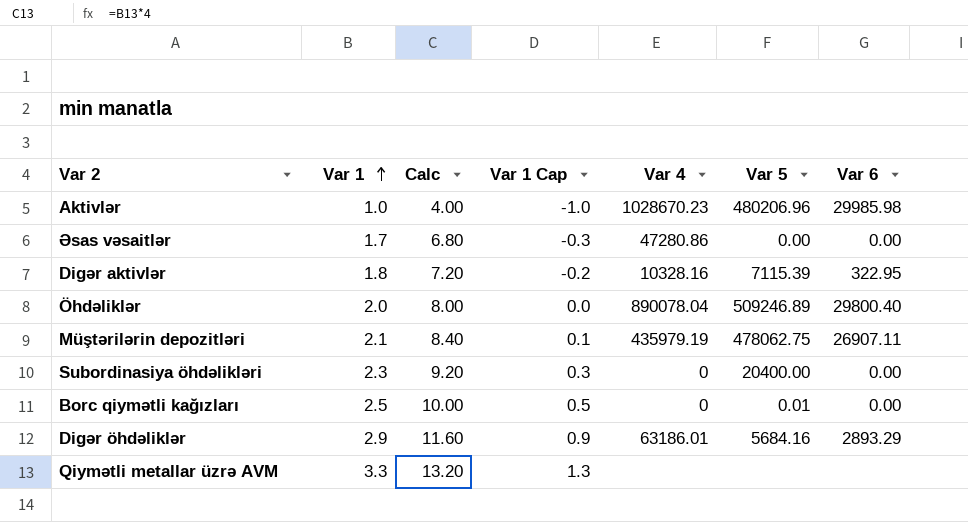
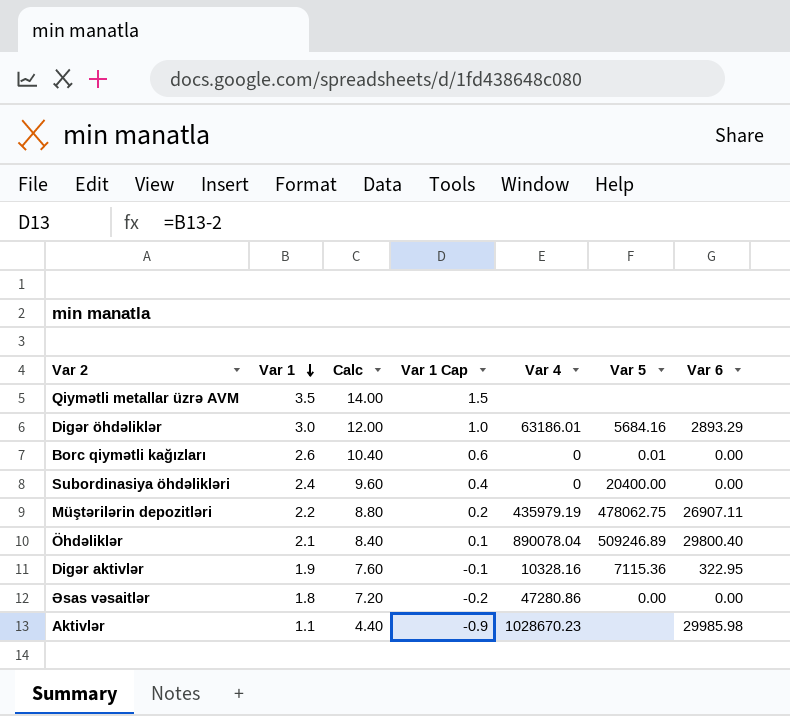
row order: Var 1 ascending -> Var 1 descending
Qiymətli metallar üzrə AVM | Var 1: 3.3 -> 3.5
Qiymətli metallar üzrə AVM | Calc: 13.20 -> 14.00
Qiymətli metallar üzrə AVM | Var 1 Cap: 1.3 -> 1.5
Digər öhdəliklər | Var 1: 2.9 -> 3.0
Digər öhdəliklər | Calc: 11.60 -> 12.00
Digər öhdəliklər | Var 1 Cap: 0.9 -> 1.0
Borc qiymətli kağızları | Var 1: 2.5 -> 2.6
Borc qiymətli kağızları | Calc: 10.00 -> 10.40
Borc qiymətli kağızları | Var 1 Cap: 0.5 -> 0.6
Subordinasiya öhdəlikləri | Var 1: 2.3 -> 2.4
Subordinasiya öhdəlikləri | Calc: 9.20 -> 9.60
Subordinasiya öhdəlikləri | Var 1 Cap: 0.3 -> 0.4
Müştərilərin depozitləri | Var 1: 2.1 -> 2.2
Müştərilərin depozitləri | Calc: 8.40 -> 8.80
Müştərilərin depozitləri | Var 1 Cap: 0.1 -> 0.2
Öhdəliklər | Var 1: 2.0 -> 2.1
Öhdəliklər | Calc: 8.00 -> 8.40
Öhdəliklər | Var 1 Cap: 0.0 -> 0.1
Digər aktivlər | Var 1: 1.8 -> 1.9
Digər aktivlər | Calc: 7.20 -> 7.60
Digər aktivlər | Var 1 Cap: -0.2 -> -0.1
Digər aktivlər | Var 5: 7115.39 -> 7115.36
Əsas vəsaitlər | Var 1: 1.7 -> 1.8
Əsas vəsaitlər | Calc: 6.80 -> 7.20
Əsas vəsaitlər | Var 1 Cap: -0.3 -> -0.2
Aktivlər | Var 1: 1.0 -> 1.1
Aktivlər | Calc: 4.00 -> 4.40
Aktivlər | Var 1 Cap: -1.0 -> -0.9
Aktivlər | Var 5: 480206.96 -> none

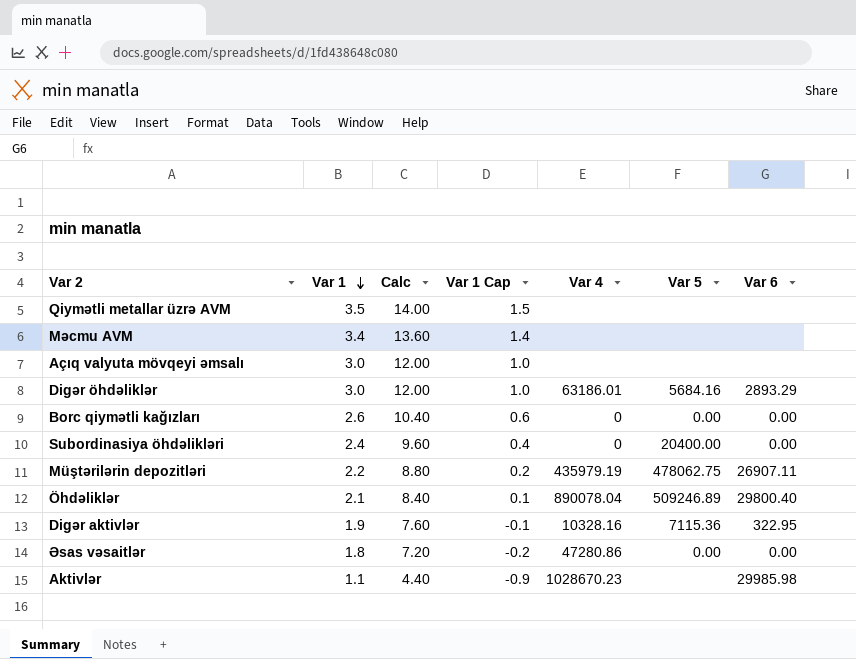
row Məcmu AVM: none -> 3.4 | 13.60 | 1.4 | none | none | none
row Açıq valyuta mövqeyi əmsalı: none -> 3.0 | 12.00 | 1.0 | none | none | none
Borc qiymətli kağızları | Var 5: 0.01 -> 0.00

